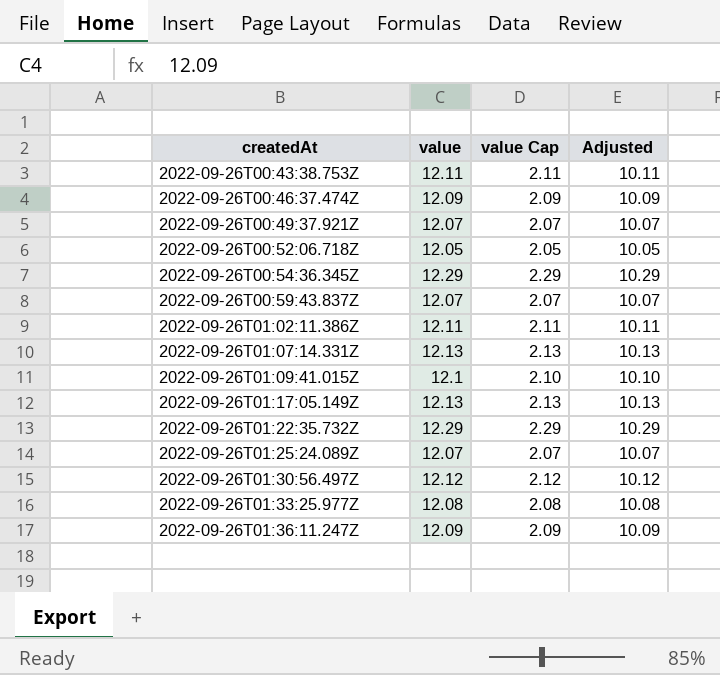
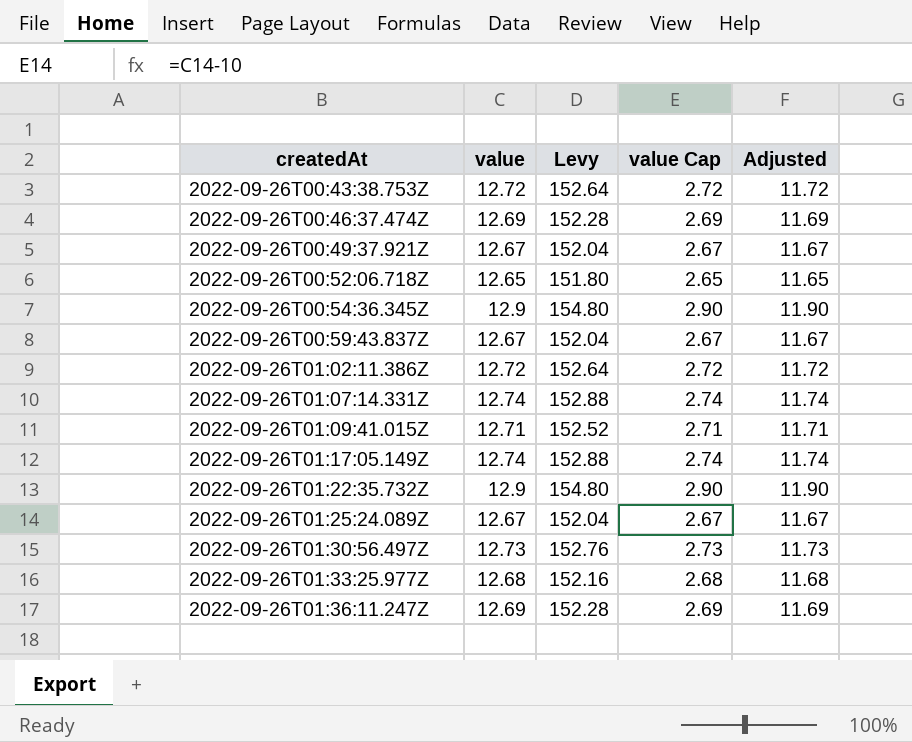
column Levy | formula: none -> [value] * 12
column Adjusted | formula: [value] - 2 -> [value] - 1
2022-09-26T00:43:38.753Z | value: 12.11 -> 12.72
2022-09-26T00:43:38.753Z | value Cap: 2.11 -> 2.72
2022-09-26T00:46:37.474Z | value: 12.09 -> 12.69
2022-09-26T00:46:37.474Z | value Cap: 2.09 -> 2.69
2022-09-26T00:49:37.921Z | value: 12.07 -> 12.67
2022-09-26T00:49:37.921Z | value Cap: 2.07 -> 2.67
2022-09-26T00:52:06.718Z | value: 12.05 -> 12.65
2022-09-26T00:52:06.718Z | value Cap: 2.05 -> 2.65
2022-09-26T00:54:36.345Z | value: 12.29 -> 12.9
2022-09-26T00:54:36.345Z | value Cap: 2.29 -> 2.90
2022-09-26T00:59:43.837Z | value: 12.07 -> 12.67
2022-09-26T00:59:43.837Z | value Cap: 2.07 -> 2.67
2022-09-26T01:02:11.386Z | value: 12.11 -> 12.72
2022-09-26T01:02:11.386Z | value Cap: 2.11 -> 2.72
2022-09-26T01:07:14.331Z | value: 12.13 -> 12.74
2022-09-26T01:07:14.331Z | value Cap: 2.13 -> 2.74
2022-09-26T01:09:41.015Z | value: 12.1 -> 12.71
2022-09-26T01:09:41.015Z | value Cap: 2.10 -> 2.71
2022-09-26T01:17:05.149Z | value: 12.13 -> 12.74
2022-09-26T01:17:05.149Z | value Cap: 2.13 -> 2.74
2022-09-26T01:22:35.732Z | value: 12.29 -> 12.9
2022-09-26T01:22:35.732Z | value Cap: 2.29 -> 2.90
2022-09-26T01:25:24.089Z | value: 12.07 -> 12.67
2022-09-26T01:25:24.089Z | value Cap: 2.07 -> 2.67
2022-09-26T01:30:56.497Z | value: 12.12 -> 12.73
2022-09-26T01:30:56.497Z | value Cap: 2.12 -> 2.73
2022-09-26T01:33:25.977Z | value: 12.08 -> 12.68
2022-09-26T01:33:25.977Z | value Cap: 2.08 -> 2.68
2022-09-26T01:36:11.247Z | value: 12.09 -> 12.69
2022-09-26T01:36:11.247Z | value Cap: 2.09 -> 2.69

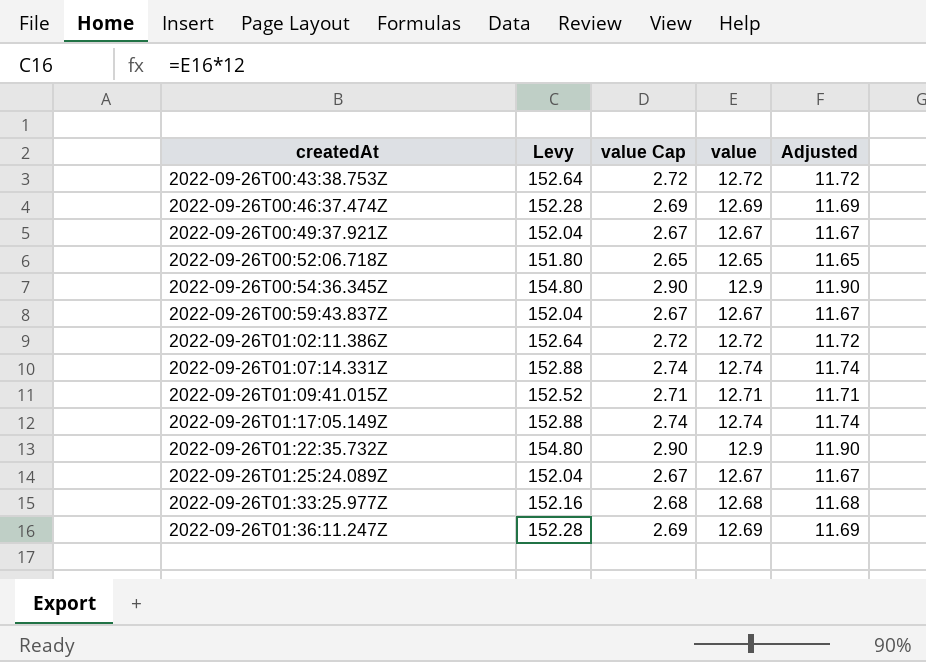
column value | position: 2 -> 4
row 2022-09-26T01:30:56.497Z: 12.73 | 152.76 | 2.73 | 11.73 -> none

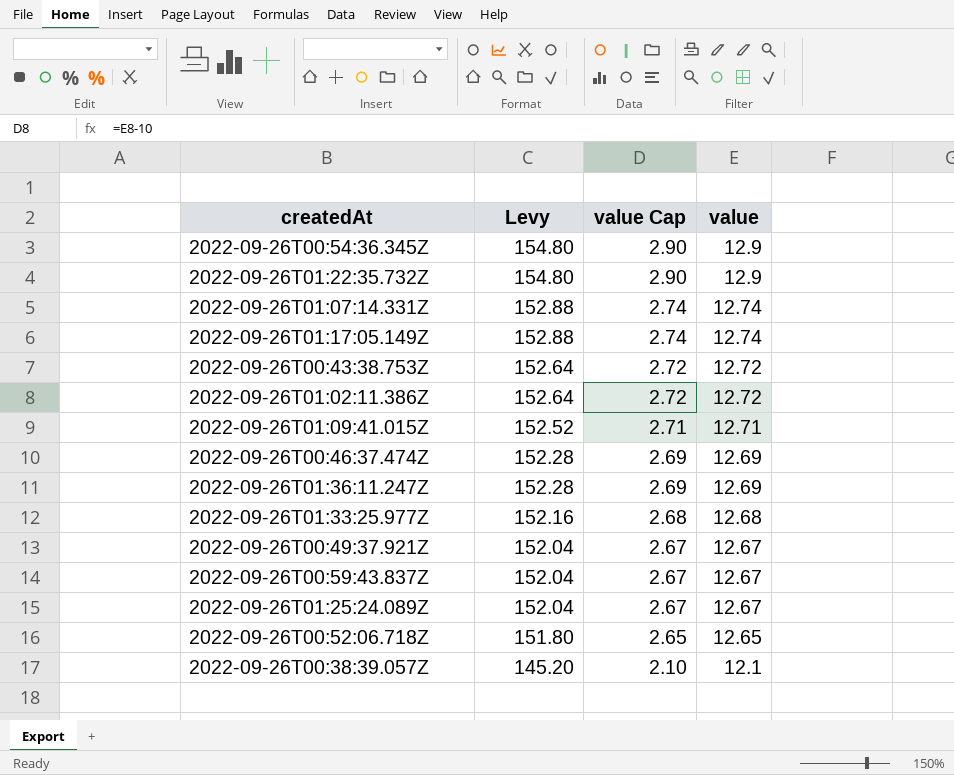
row order: createdAt ascending -> Levy descending
column Adjusted | formula: [value] - 1 -> none
row 2022-09-26T00:38:39.057Z: none -> 145.20 | 2.10 | 12.1

